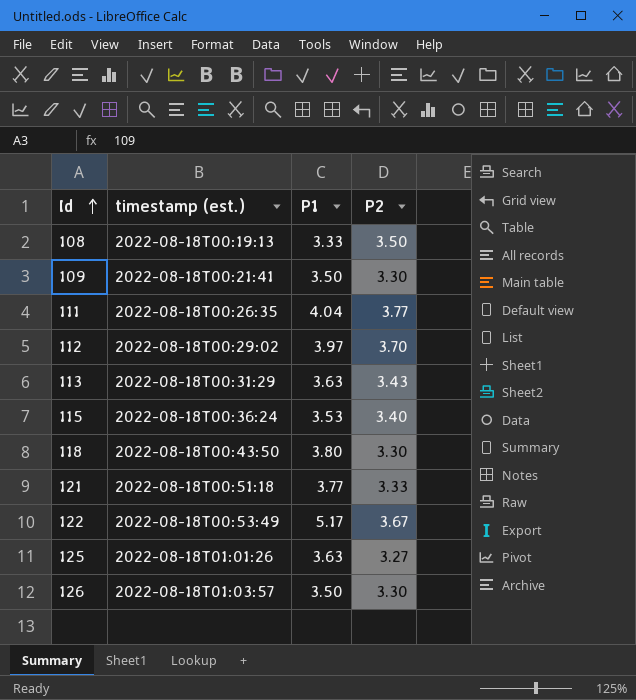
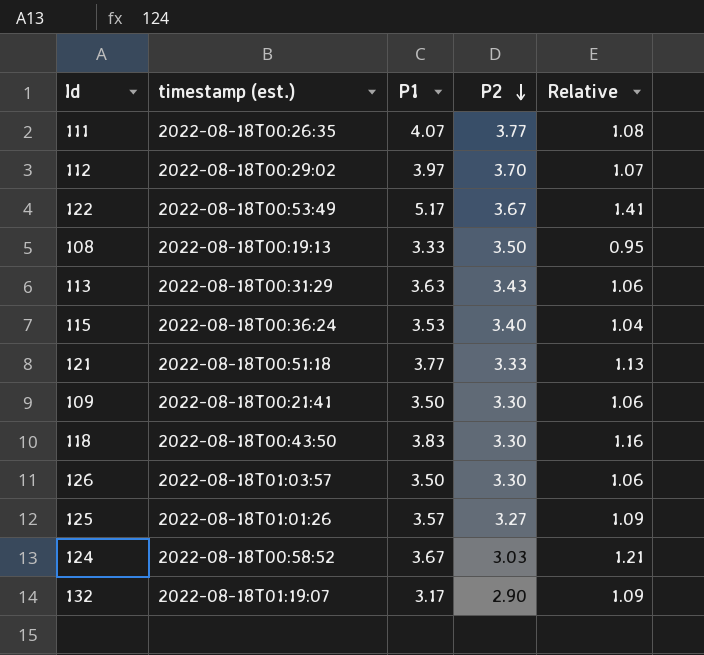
row order: Id ascending -> P2 descending
column Relative | formula: none -> [P1] / [P2]
111 | P1: 4.04 -> 4.07
118 | P1: 3.80 -> 3.83
125 | P1: 3.63 -> 3.57
row 124: none -> 2022-08-18T00:58:52 | 3.67 | 3.03 | 1.21
row 132: none -> 2022-08-18T01:19:07 | 3.17 | 2.90 | 1.09

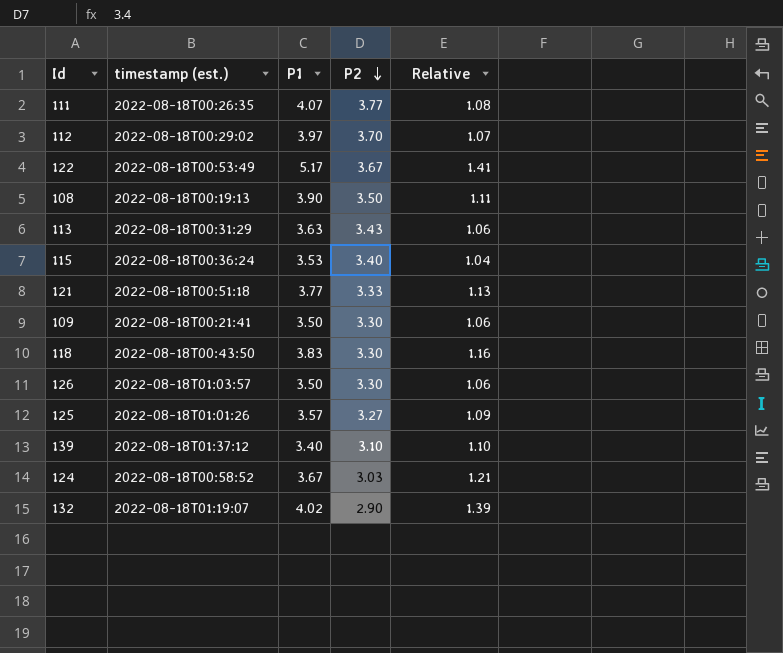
108 | P1: 3.33 -> 3.90
108 | Relative: 0.95 -> 1.11
row 139: none -> 2022-08-18T01:37:12 | 3.40 | 3.10 | 1.10
132 | P1: 3.17 -> 4.02
132 | Relative: 1.09 -> 1.39

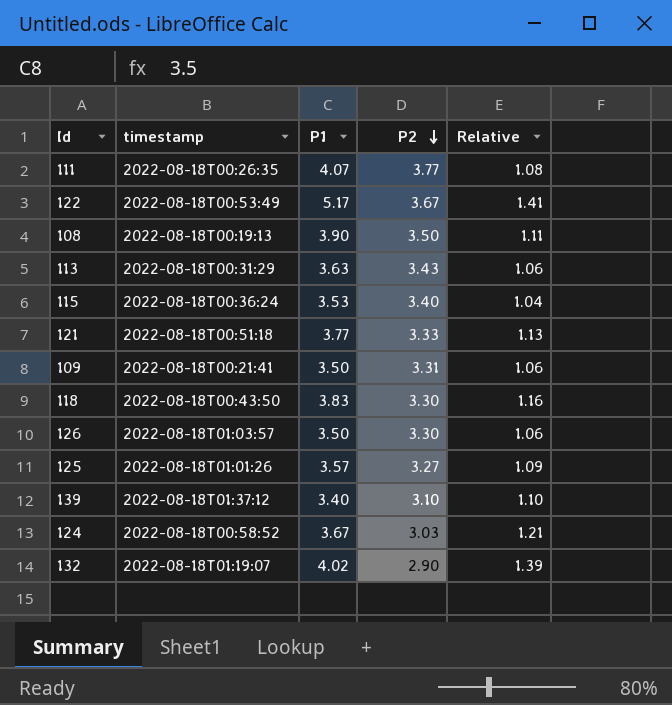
column name: timestamp (est.) -> timestamp
row 112: 2022-08-18T00:29:02 | 3.97 | 3.70 | 1.07 -> none
109 | P2: 3.30 -> 3.31

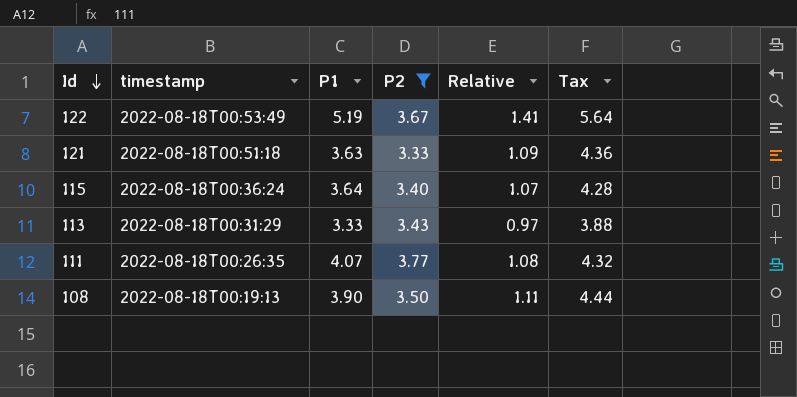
filter: none -> P2 >= 3.33
row order: P2 descending -> Id descending
column Tax | formula: none -> [Relative] * 4
122 | P1: 5.17 -> 5.19
121 | P1: 3.77 -> 3.63
121 | Relative: 1.13 -> 1.09
115 | P1: 3.53 -> 3.64
115 | Relative: 1.04 -> 1.07
113 | P1: 3.63 -> 3.33
113 | Relative: 1.06 -> 0.97

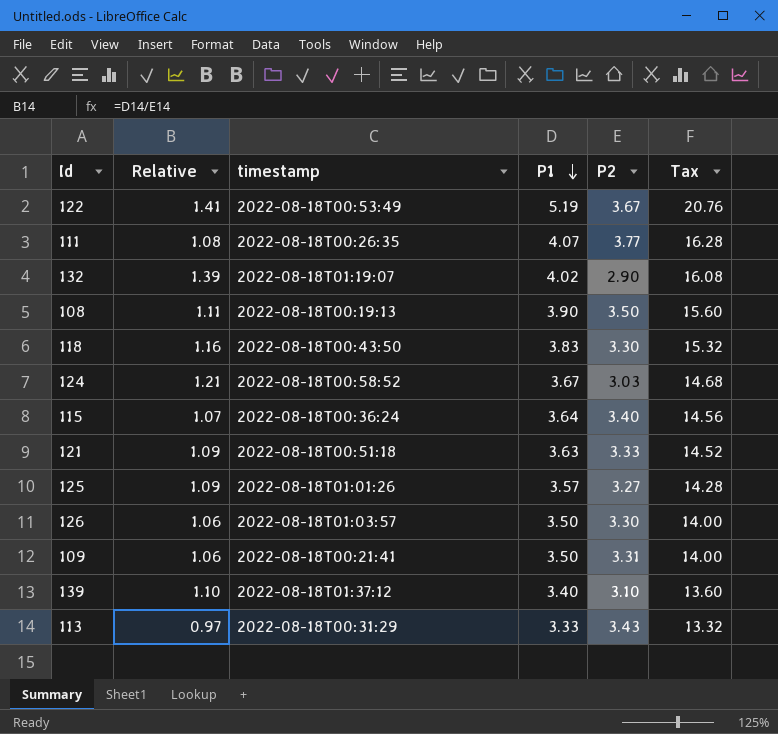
filter: P2 >= 3.33 -> none
row order: Id descending -> P1 descending
column Relative | position: 5 -> 2
column Tax | formula: [Relative] * 4 -> [P1] * 4

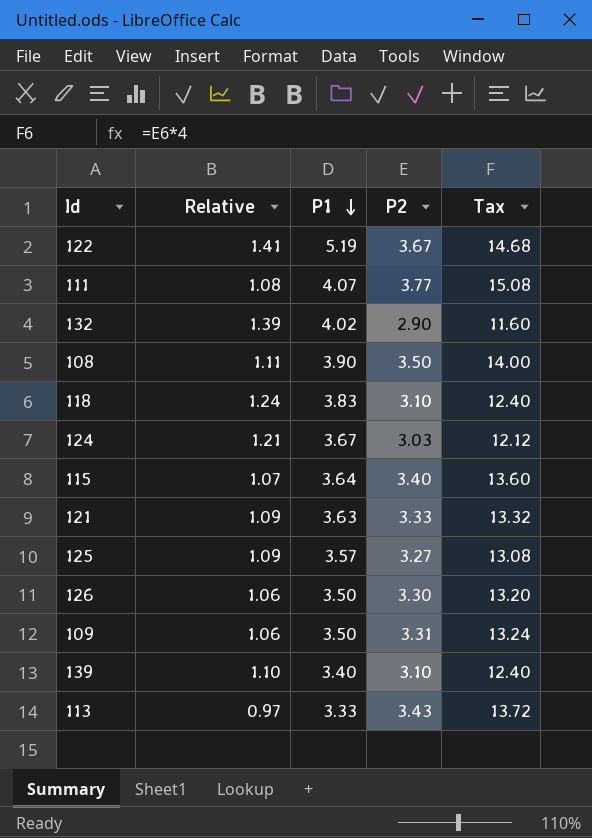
column timestamp | position: 3 -> none
column Tax | formula: [P1] * 4 -> [P2] * 4
118 | Relative: 1.16 -> 1.24
118 | P2: 3.30 -> 3.10

